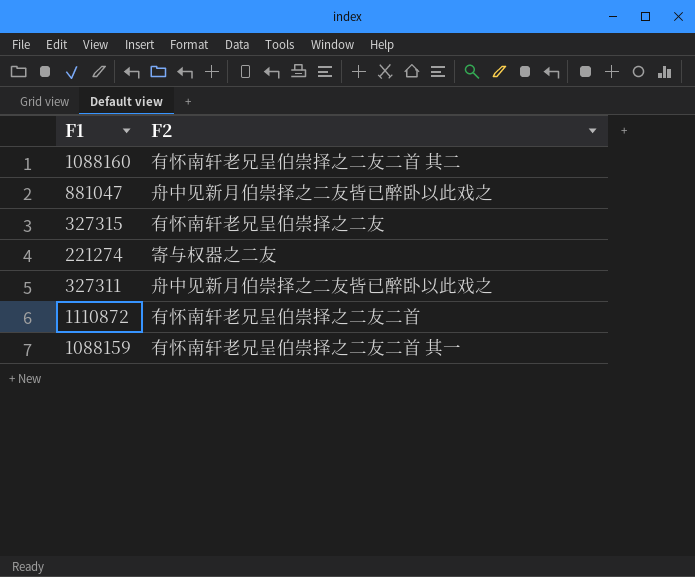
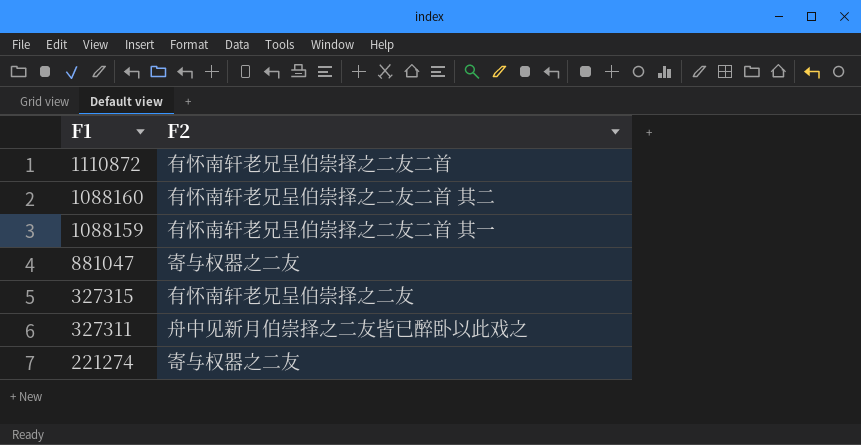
row order: none -> F1 descending
881047 | F2: 舟中见新月伯崇择之二友皆已醉卧以此戏之 -> 寄与权器之二友

